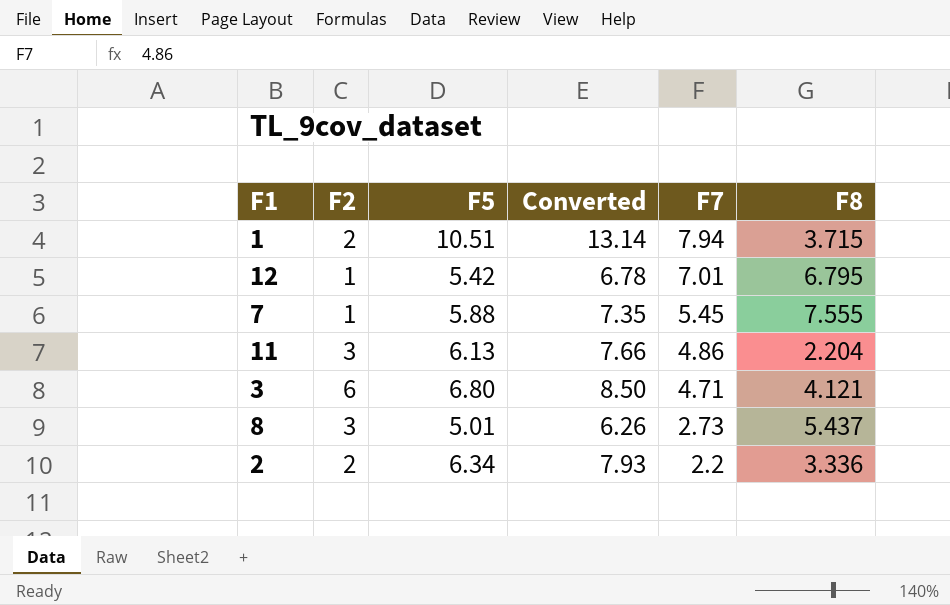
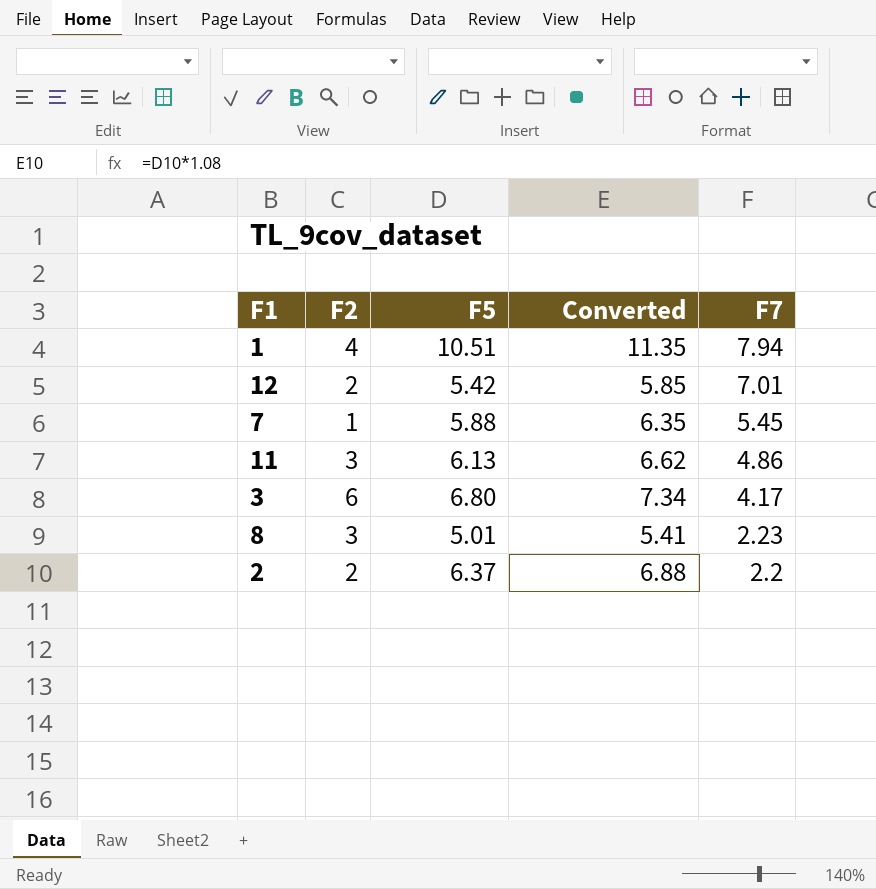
column F8 | position: 6 -> none
column Converted | formula: [F5] * 1.25 -> [F5] * 1.08
1 | F2: 2 -> 4
12 | F2: 1 -> 2
3 | F7: 4.71 -> 4.17
8 | F7: 2.73 -> 2.23
2 | F5: 6.34 -> 6.37

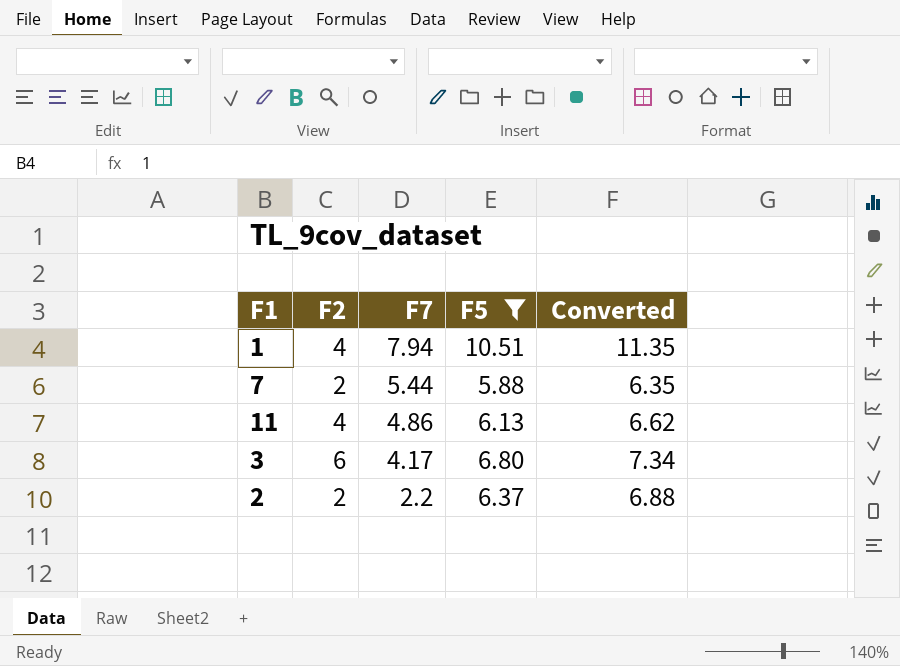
filter: none -> F5 >= 5.88
column F7 | position: 5 -> 3
7 | F2: 1 -> 2
7 | F7: 5.45 -> 5.44
11 | F2: 3 -> 4

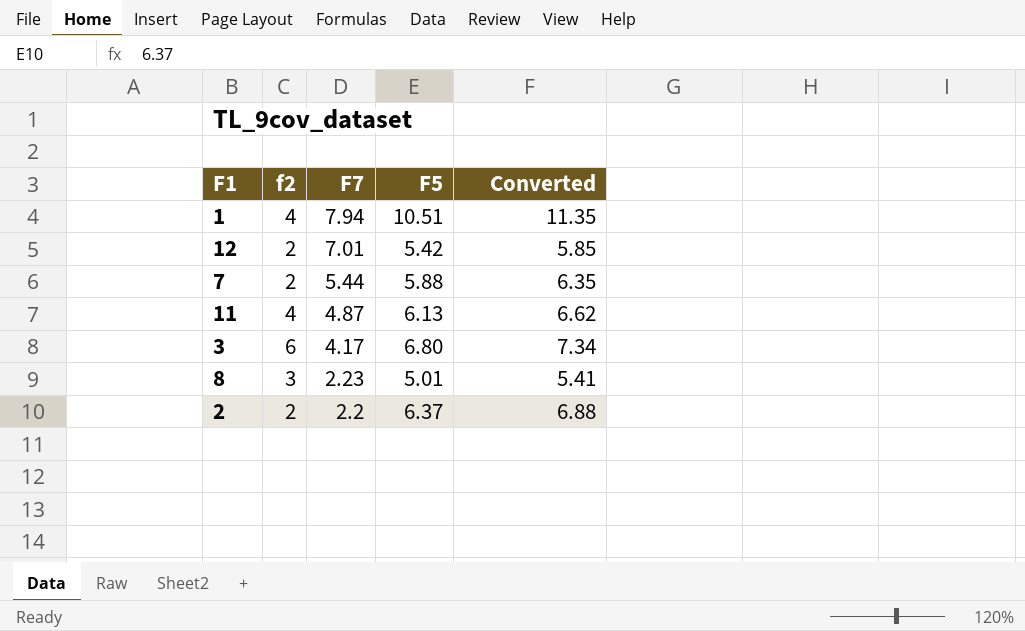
filter: F5 >= 5.88 -> none
column name: F2 -> f2
11 | F7: 4.86 -> 4.87

